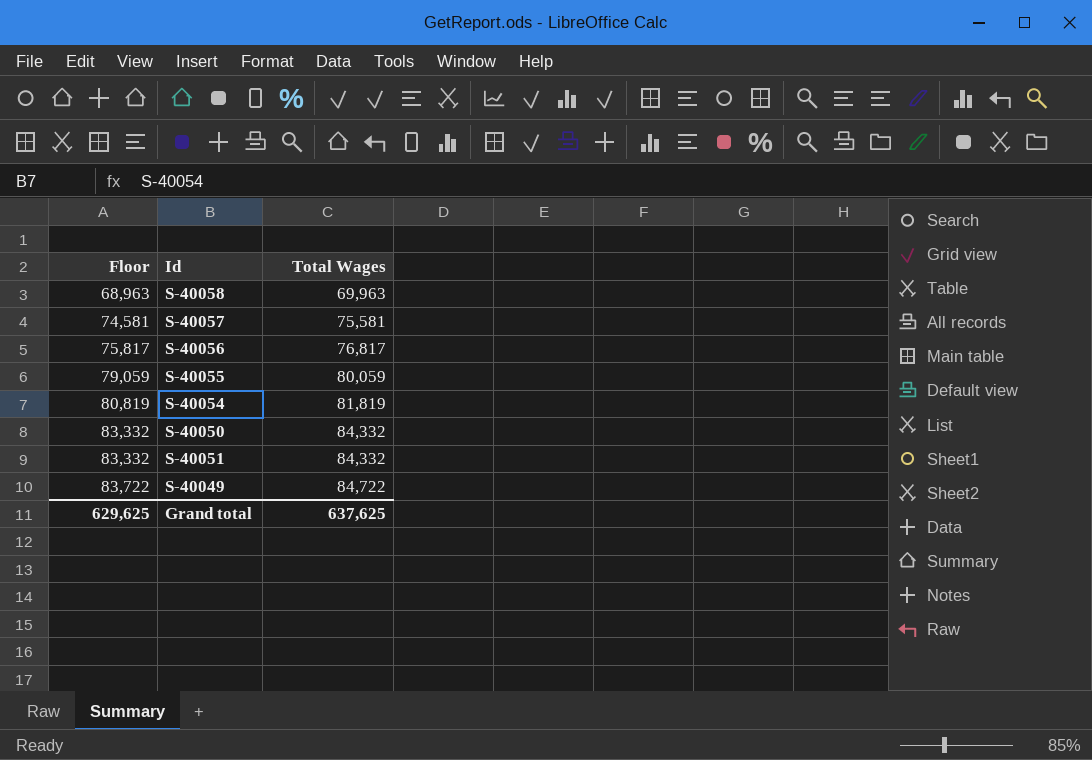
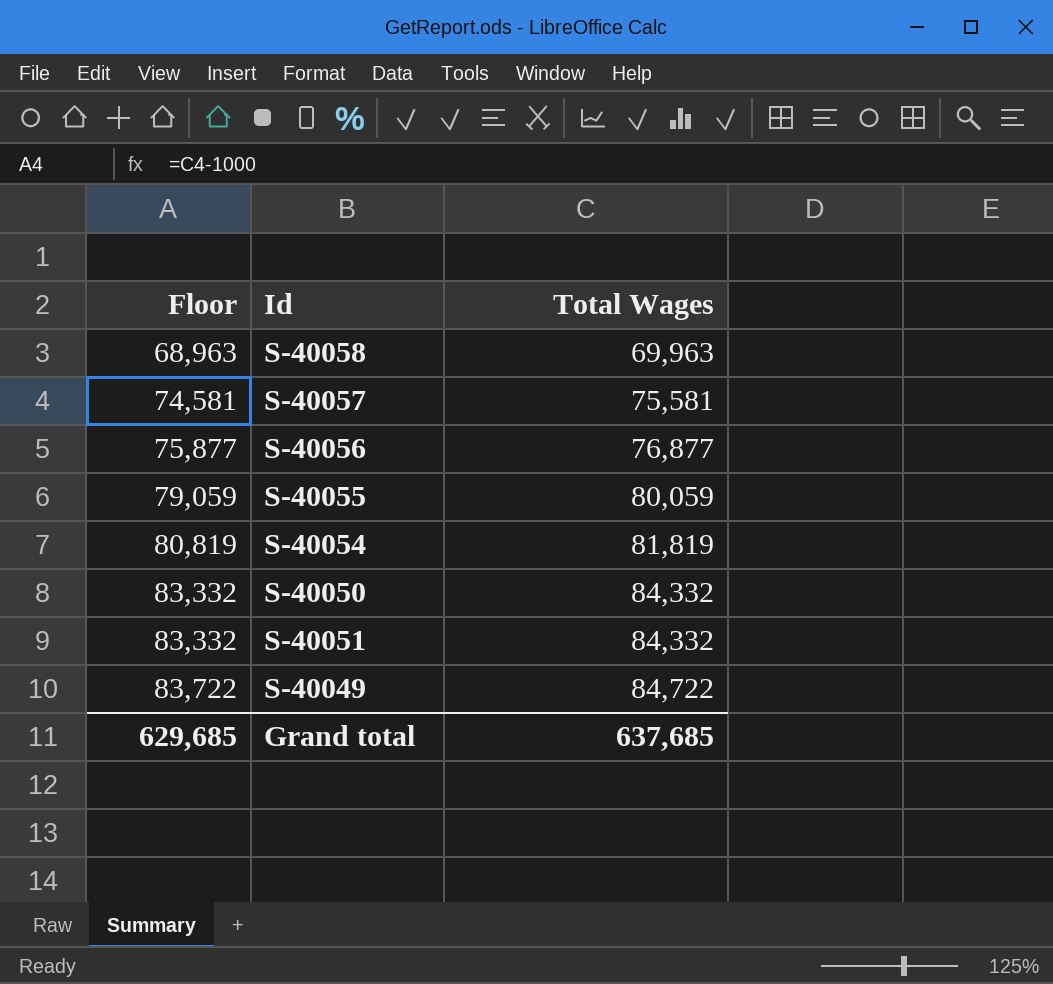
S-40056 | Floor: 75,817 -> 75,877
S-40056 | Total Wages: 76,817 -> 76,877
Grand total | Floor: 629,625 -> 629,685
Grand total | Total Wages: 637,625 -> 637,685

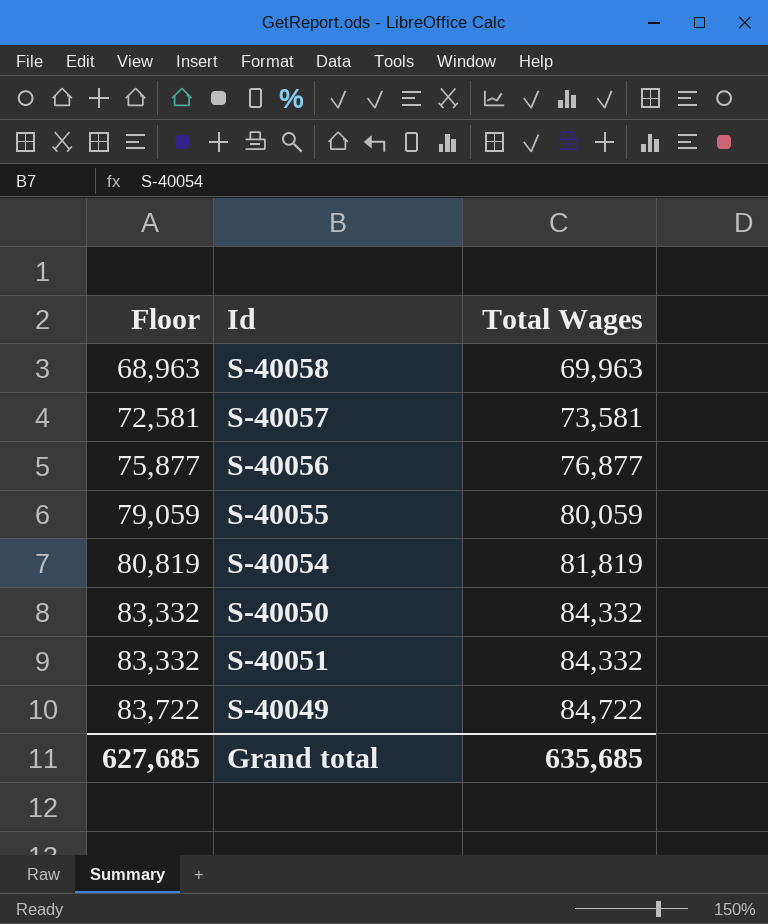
S-40057 | Floor: 74,581 -> 72,581
S-40057 | Total Wages: 75,581 -> 73,581
Grand total | Floor: 629,685 -> 627,685
Grand total | Total Wages: 637,685 -> 635,685

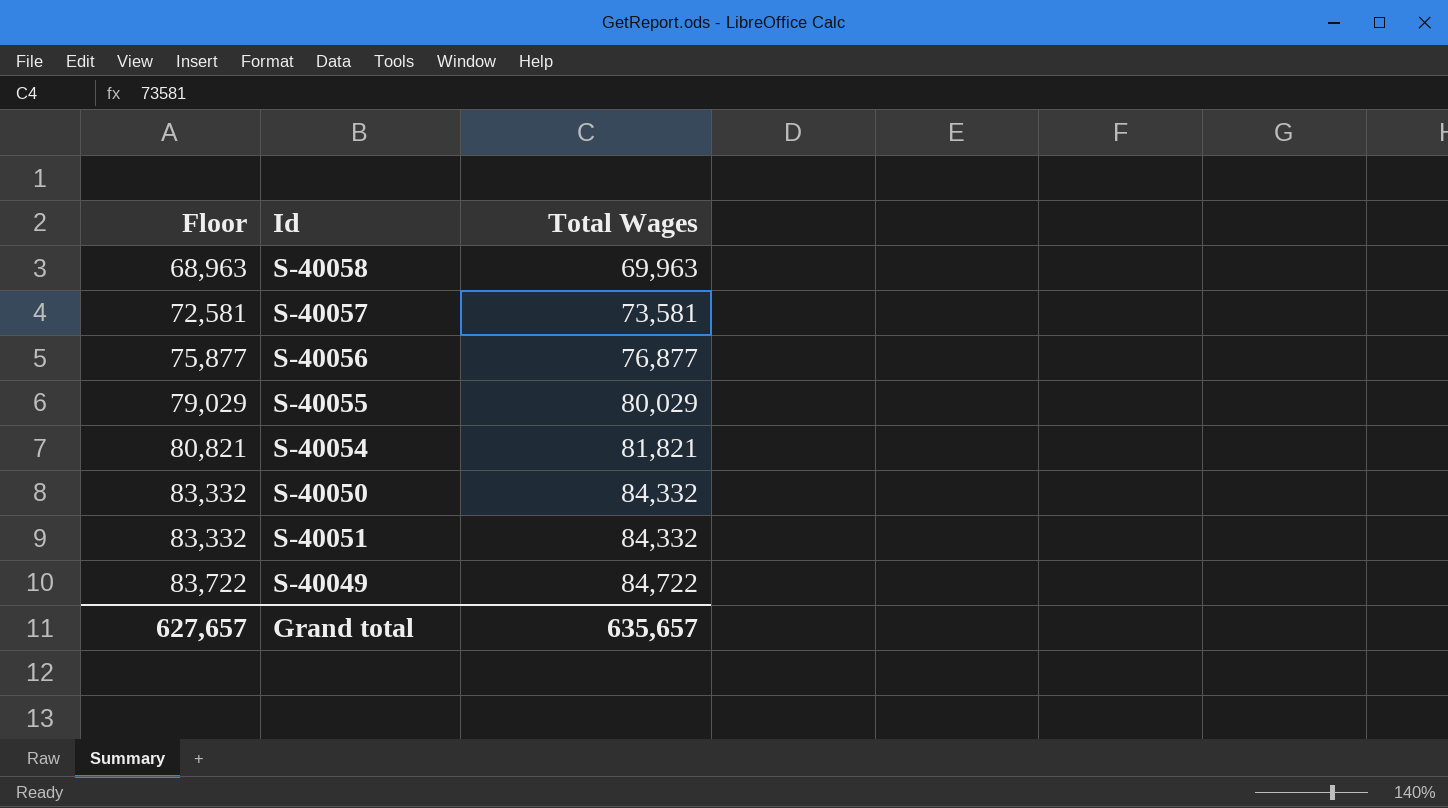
S-40055 | Floor: 79,059 -> 79,029
S-40055 | Total Wages: 80,059 -> 80,029
S-40054 | Floor: 80,819 -> 80,821
S-40054 | Total Wages: 81,819 -> 81,821
Grand total | Floor: 627,685 -> 627,657
Grand total | Total Wages: 635,685 -> 635,657

